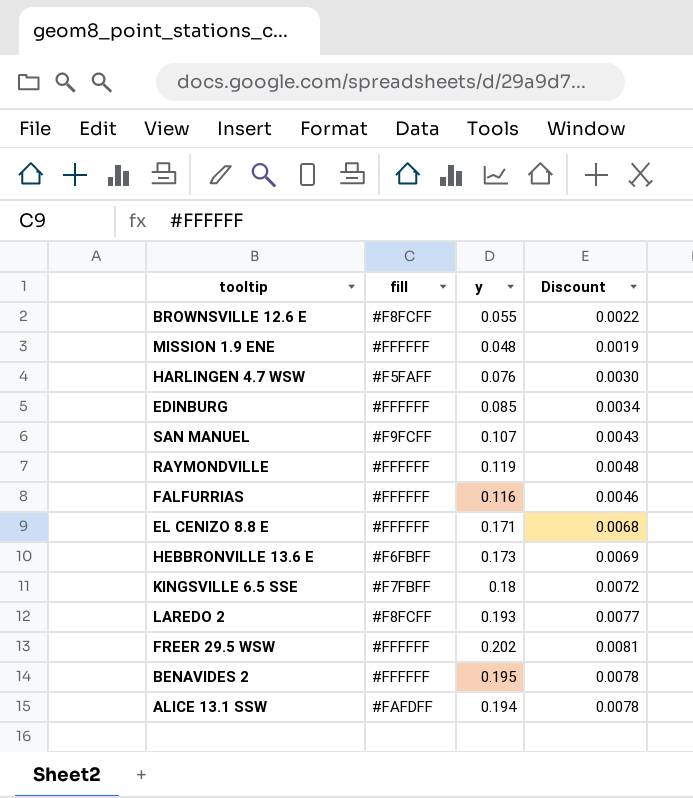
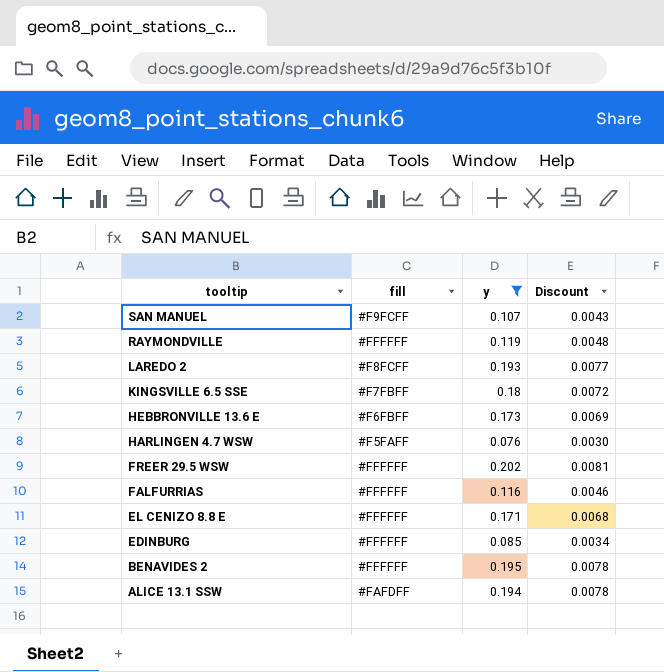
filter: none -> y >= 0.076
row order: none -> tooltip descending

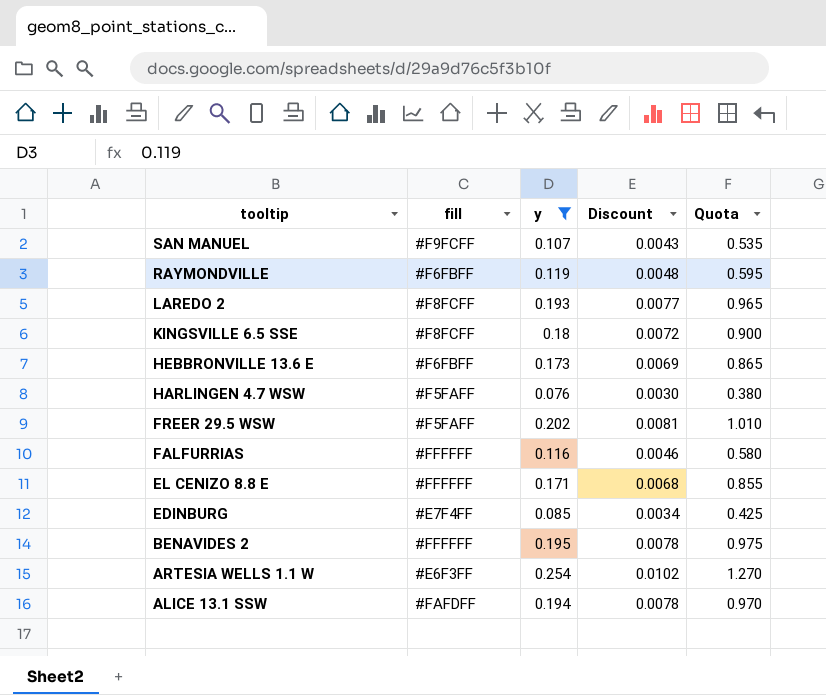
column Quota | formula: none -> [y] * 5
RAYMONDVILLE | fill: #FFFFFF -> #F6FBFF
KINGSVILLE 6.5 SSE | fill: #F7FBFF -> #F8FCFF
FREER 29.5 WSW | fill: #FFFFFF -> #F5FAFF
EDINBURG | fill: #FFFFFF -> #E7F4FF
row ARTESIA WELLS 1.1 W: none -> #E6F3FF | 0.254 | 0.0102 | 1.270

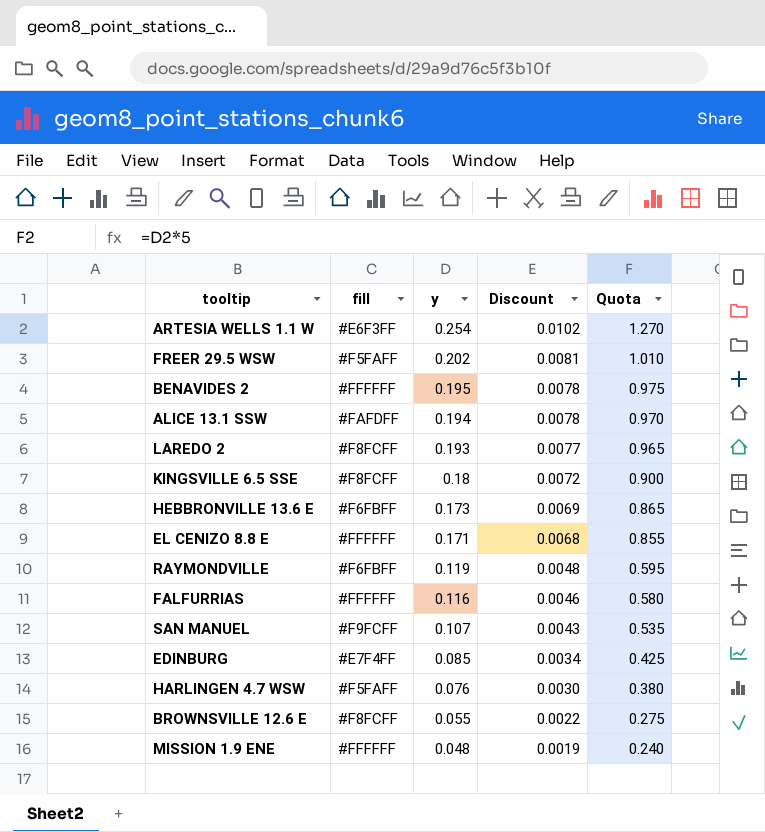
filter: y >= 0.076 -> none
row order: tooltip descending -> y descending

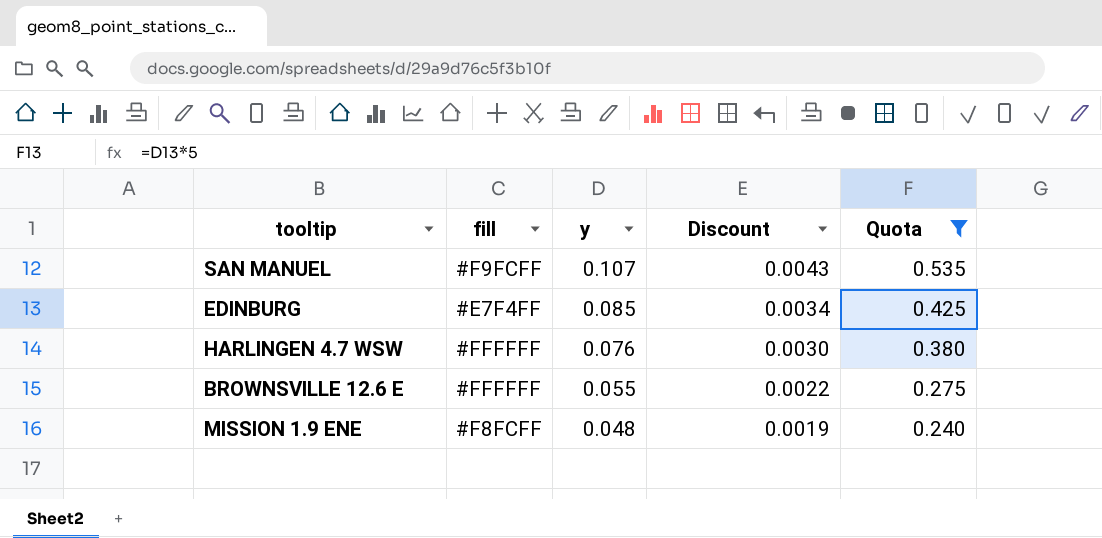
filter: none -> Quota <= 0.535
HARLINGEN 4.7 WSW | fill: #F5FAFF -> #FFFFFF
BROWNSVILLE 12.6 E | fill: #F8FCFF -> #FFFFFF
MISSION 1.9 ENE | fill: #FFFFFF -> #F8FCFF

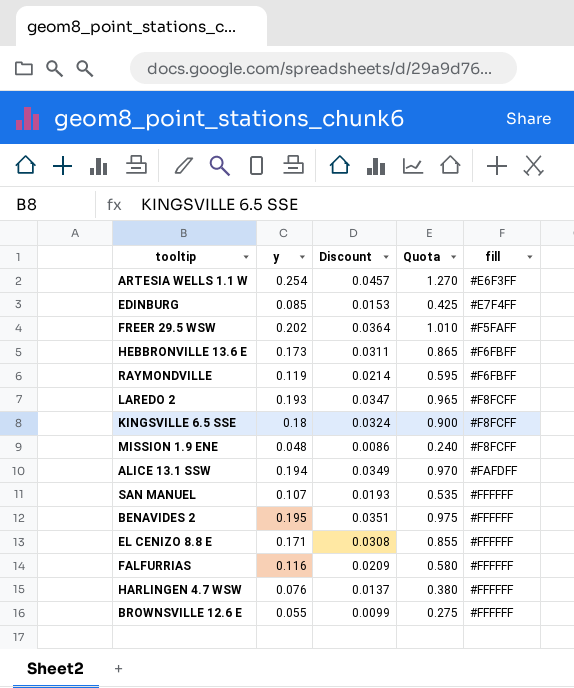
filter: Quota <= 0.535 -> none
row order: y descending -> fill ascending
column Discount | formula: [y] * 0.04 -> [y] * 0.18
column fill | position: 2 -> 5
SAN MANUEL | fill: #F9FCFF -> #FFFFFF

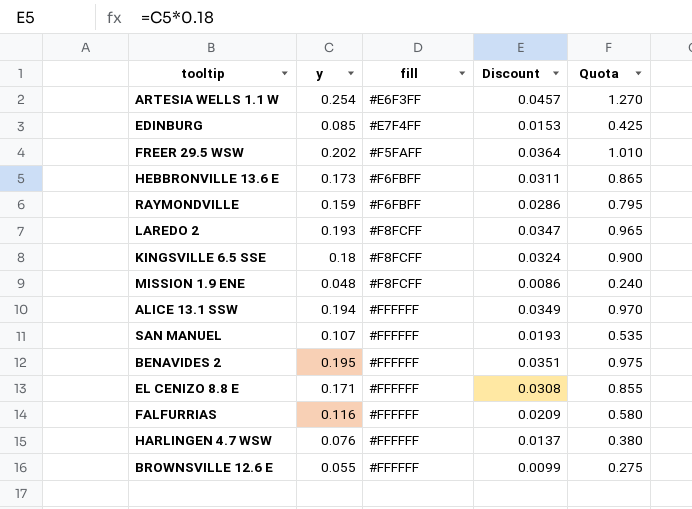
column fill | position: 5 -> 3
RAYMONDVILLE | y: 0.119 -> 0.159
RAYMONDVILLE | Discount: 0.0214 -> 0.0286
RAYMONDVILLE | Quota: 0.595 -> 0.795
ALICE 13.1 SSW | fill: #FAFDFF -> #FFFFFF

